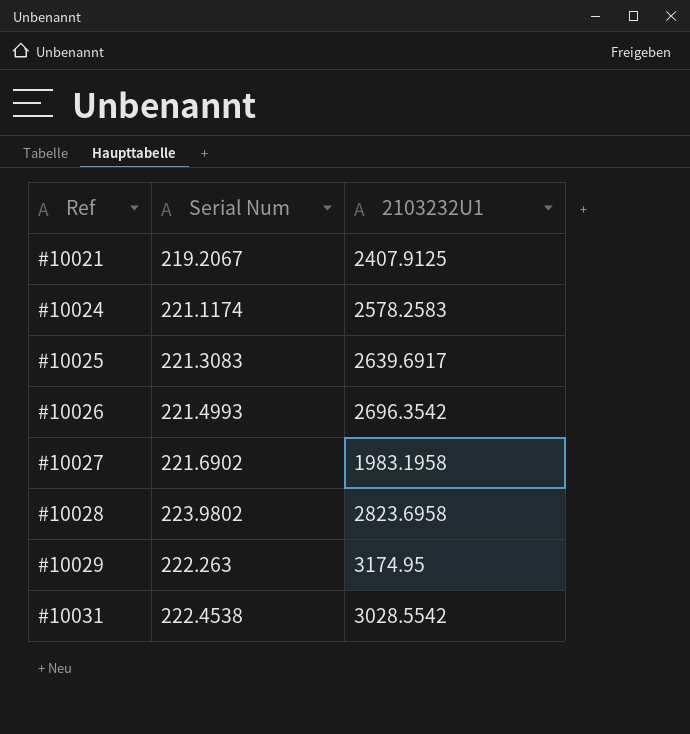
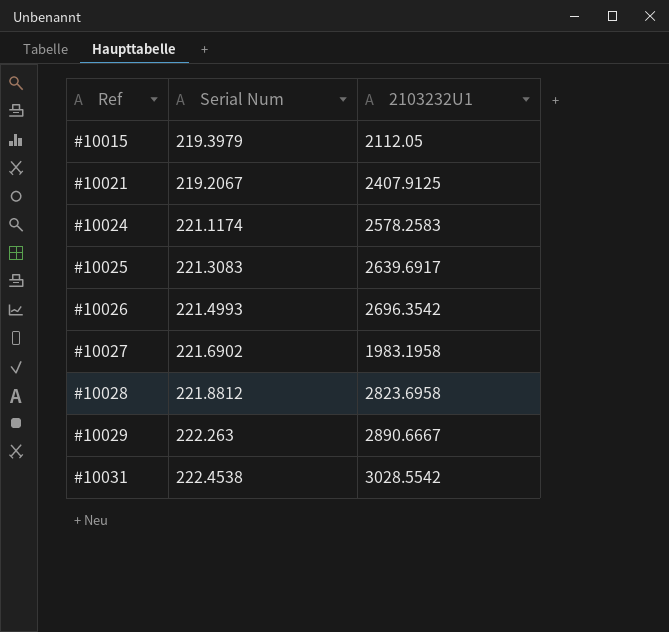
row #10015: none -> 219.3979 | 2112.05
#10028 | Serial Num: 223.9802 -> 221.8812
#10029 | 2103232U1: 3174.95 -> 2890.6667

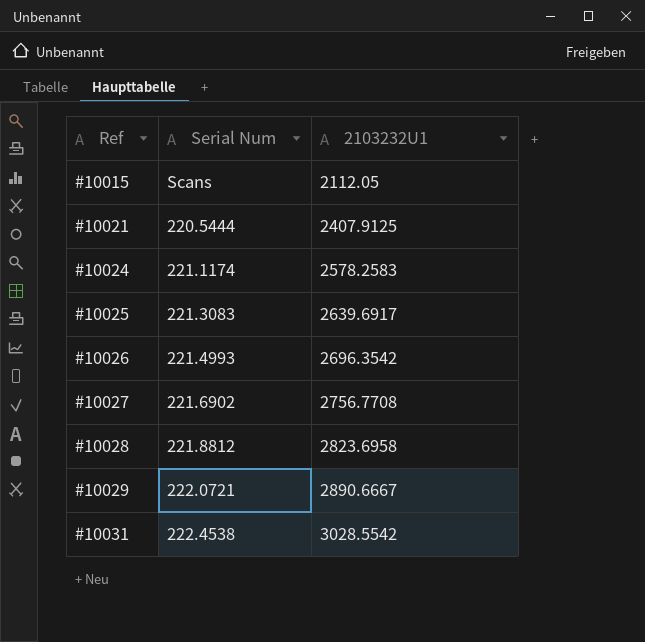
#10015 | Serial Num: 219.3979 -> Scans
#10021 | Serial Num: 219.2067 -> 220.5444
#10027 | 2103232U1: 1983.1958 -> 2756.7708
#10029 | Serial Num: 222.263 -> 222.0721

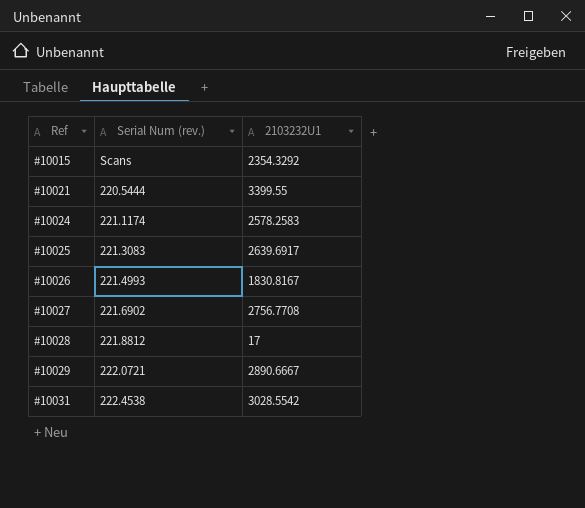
column name: Serial Num -> Serial Num (rev.)
#10015 | 2103232U1: 2112.05 -> 2354.3292
#10021 | 2103232U1: 2407.9125 -> 3399.55
#10026 | 2103232U1: 2696.3542 -> 1830.8167
#10028 | 2103232U1: 2823.6958 -> 17

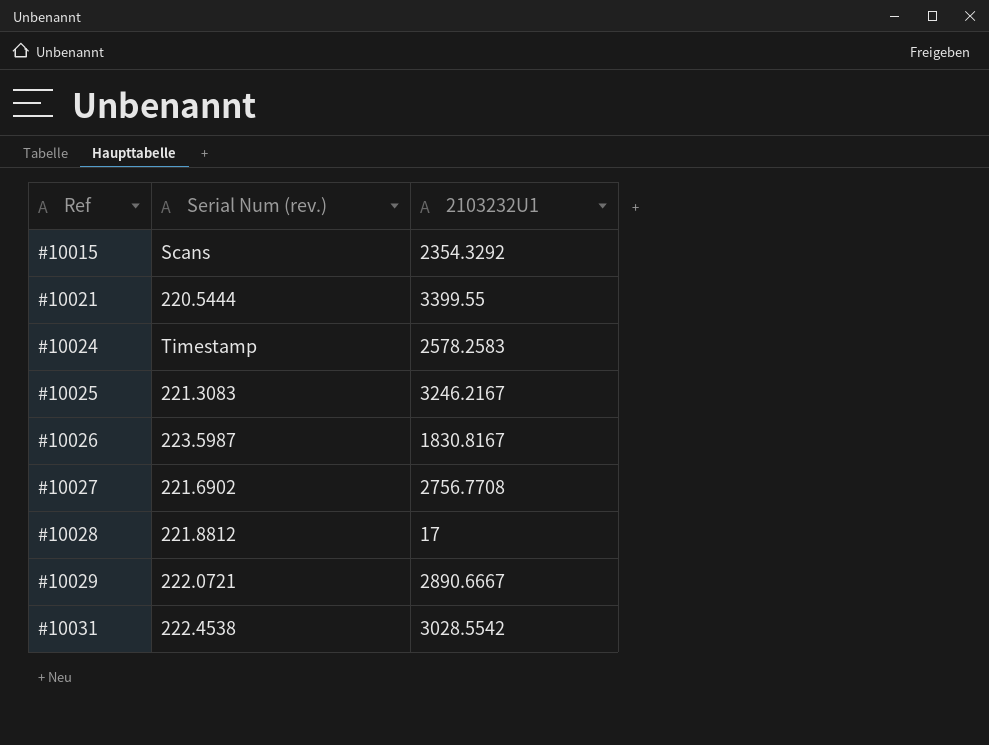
#10024 | Serial Num (rev.): 221.1174 -> Timestamp
#10025 | 2103232U1: 2639.6917 -> 3246.2167
#10026 | Serial Num (rev.): 221.4993 -> 223.5987

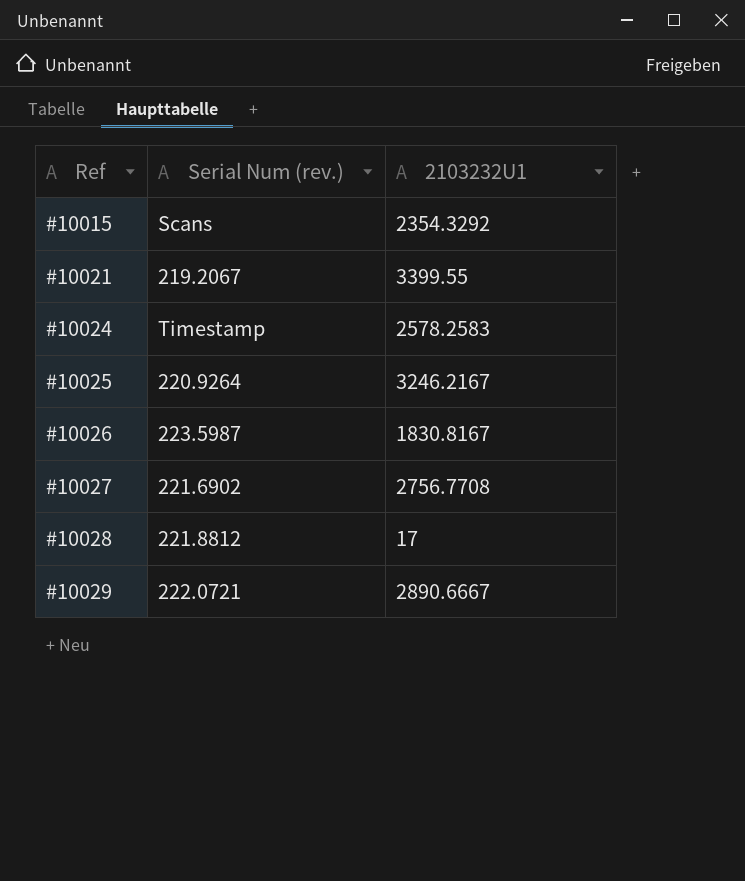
row #10031: 222.4538 | 3028.5542 -> none
#10021 | Serial Num (rev.): 220.5444 -> 219.2067
#10025 | Serial Num (rev.): 221.3083 -> 220.9264

